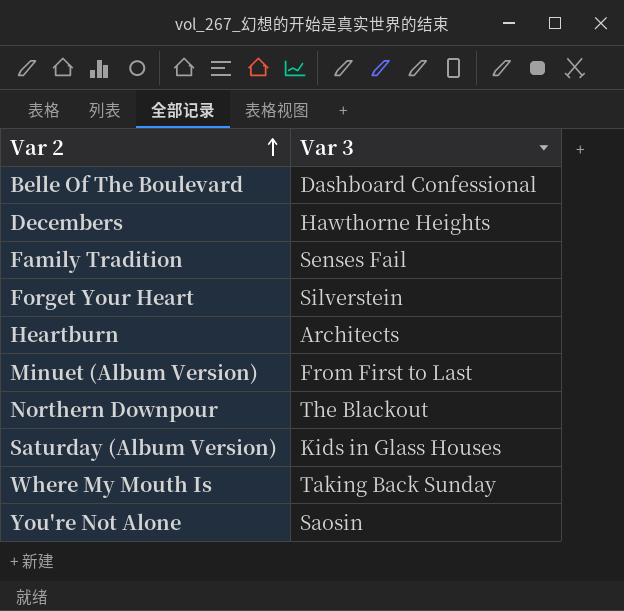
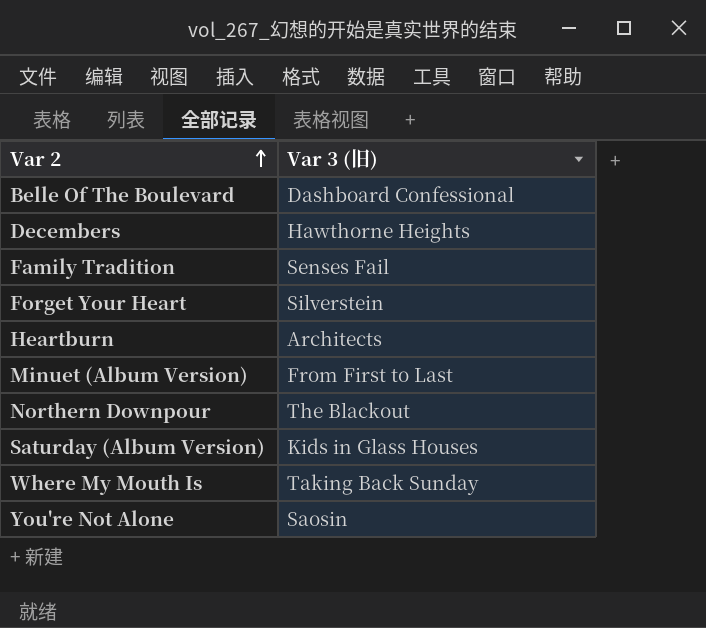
column name: Var 3 -> Var 3 (旧)

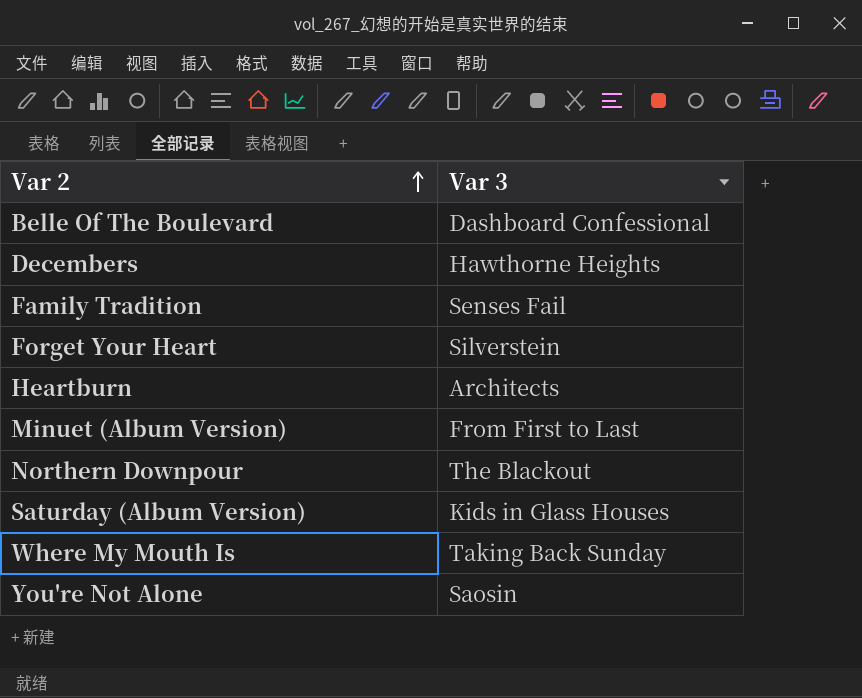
column name: Var 3 (旧) -> Var 3

